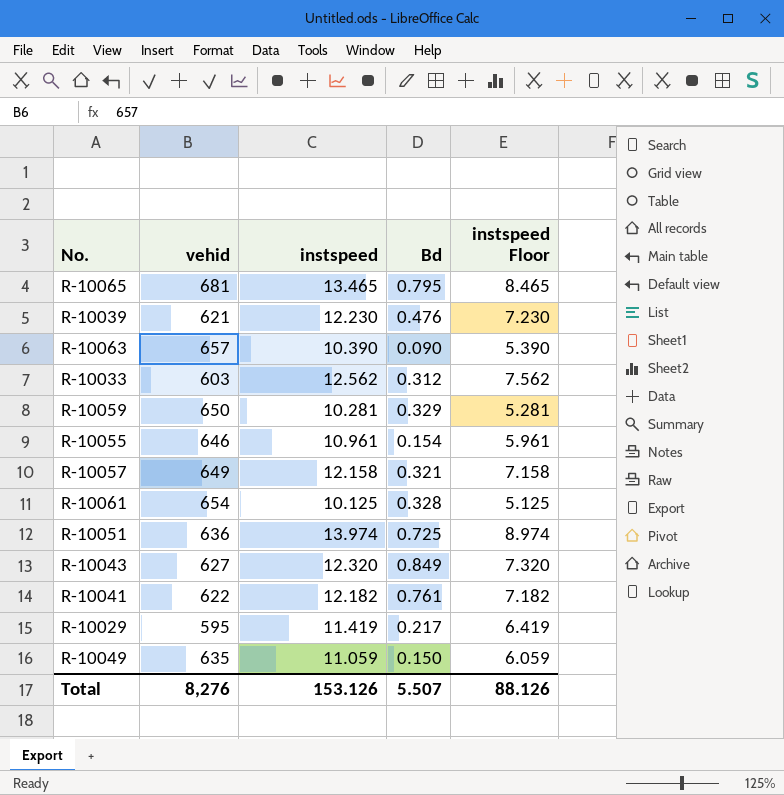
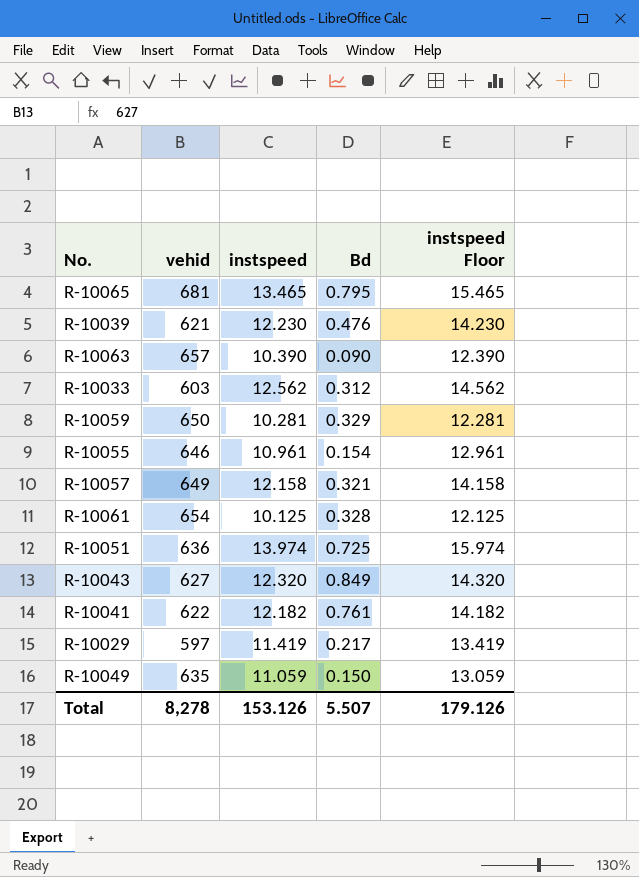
column instspeed Floor | formula: [instspeed] - 5 -> [instspeed] + 2
R-10029 | vehid: 595 -> 597
Total | vehid: 8,276 -> 8,278
Total | instspeed Floor: 88.126 -> 179.126

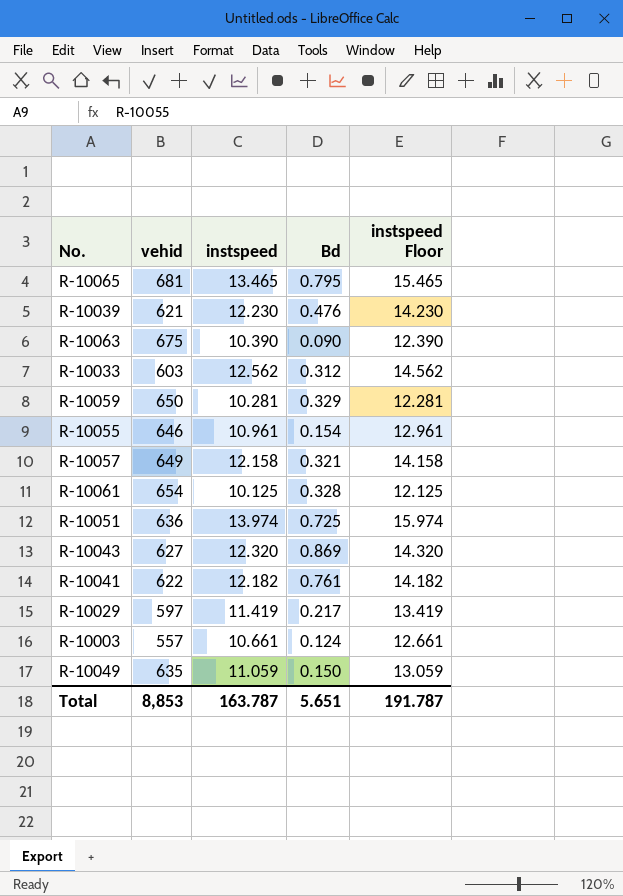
R-10063 | vehid: 657 -> 675
R-10043 | Bd: 0.849 -> 0.869
row R-10003: none -> 557 | 10.661 | 0.124 | 12.661
Total | vehid: 8,278 -> 8,853
Total | instspeed: 153.126 -> 163.787
Total | Bd: 5.507 -> 5.651
Total | instspeed Floor: 179.126 -> 191.787

